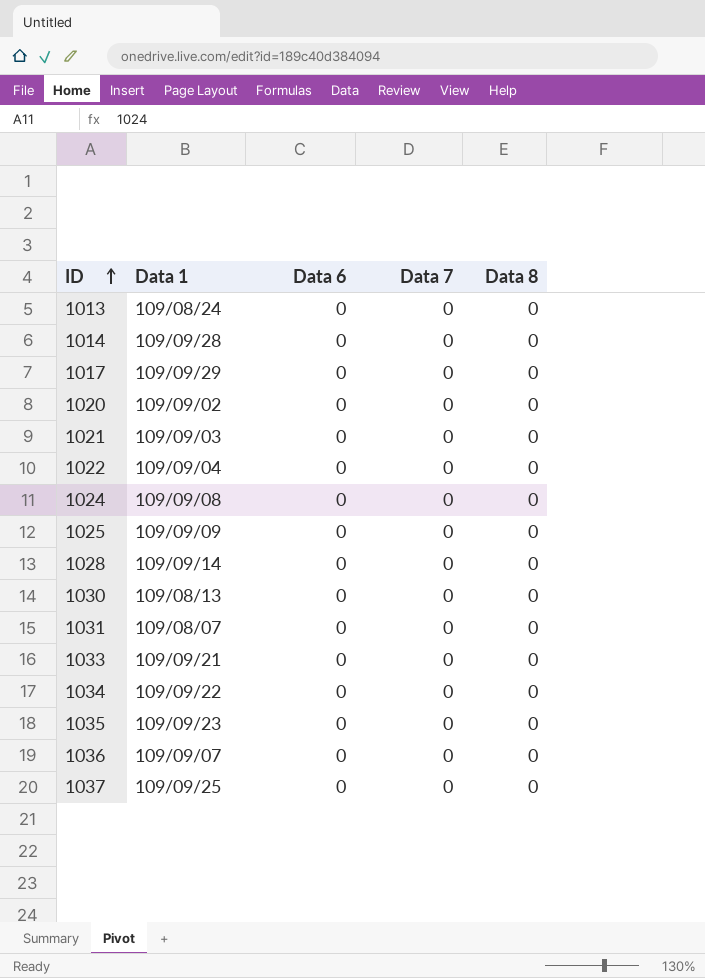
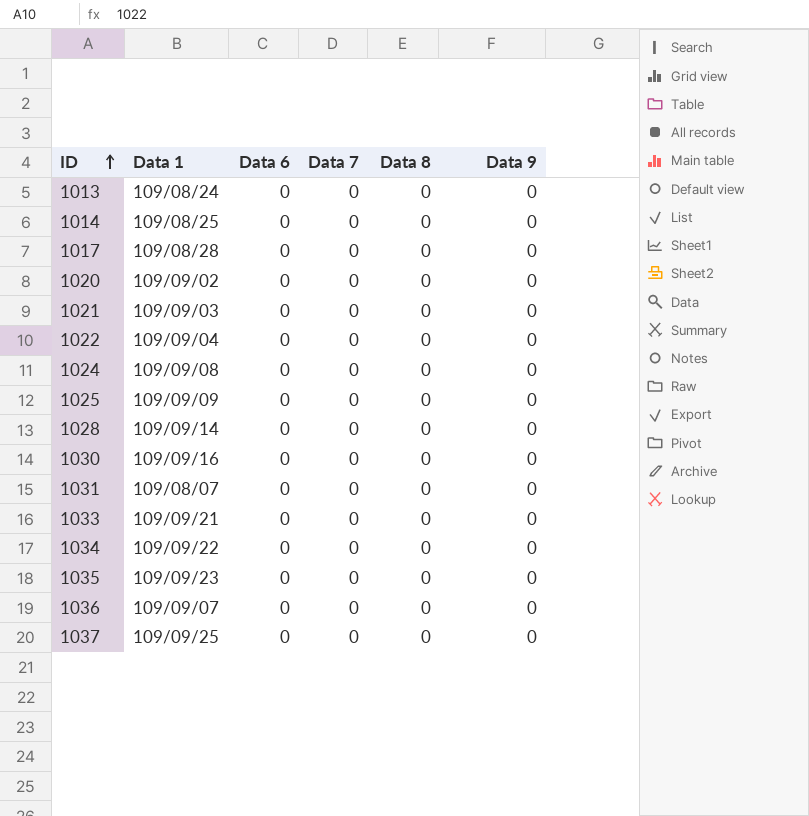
column Data 9 | position: none -> 6
1014 | Data 1: 109/09/28 -> 109/08/25
1017 | Data 1: 109/09/29 -> 109/08/28
1030 | Data 1: 109/08/13 -> 109/09/16

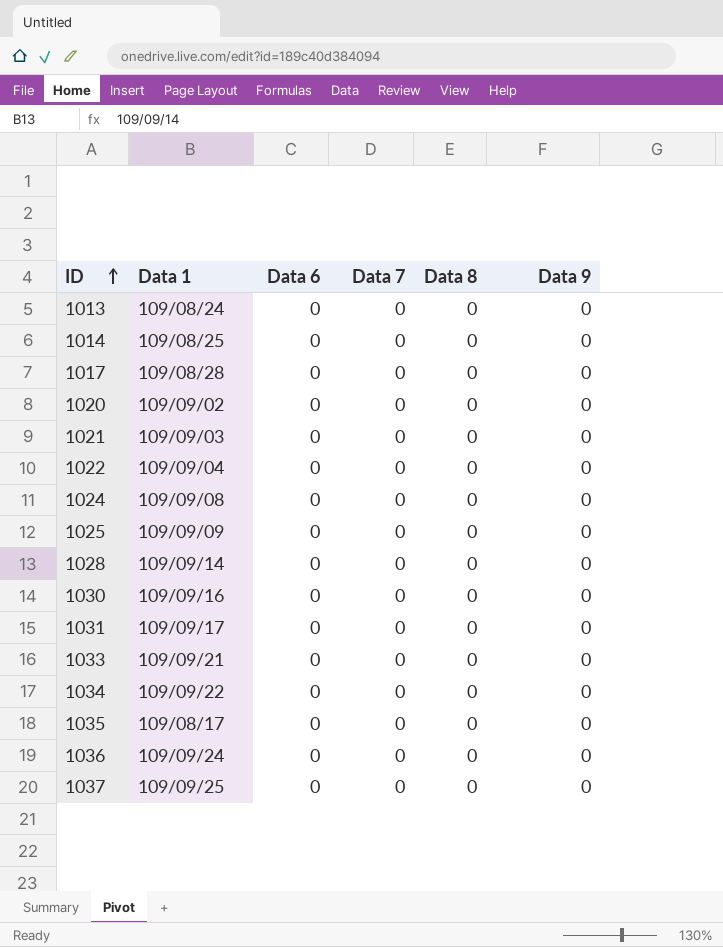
1031 | Data 1: 109/08/07 -> 109/09/17
1035 | Data 1: 109/09/23 -> 109/08/17
1036 | Data 1: 109/09/07 -> 109/09/24

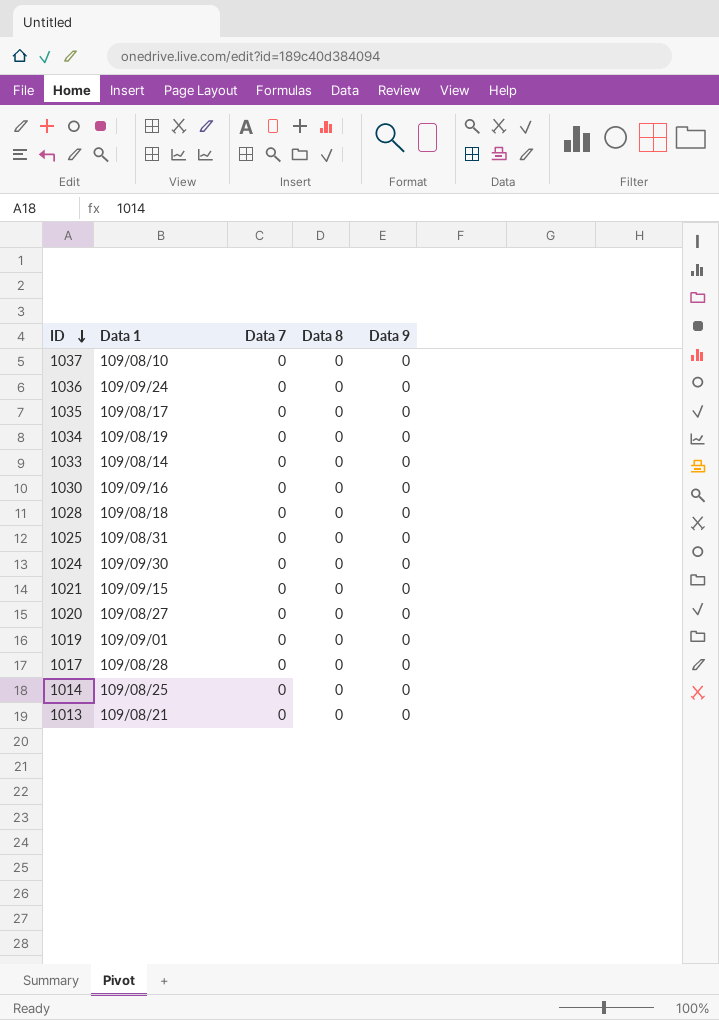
row order: ID ascending -> ID descending
column Data 6 | position: 3 -> none
row 1022: 109/09/04 | 0 | 0 | 0 | 0 -> none
row 1031: 109/09/17 | 0 | 0 | 0 | 0 -> none
1037 | Data 1: 109/09/25 -> 109/08/10
1034 | Data 1: 109/09/22 -> 109/08/19
1033 | Data 1: 109/09/21 -> 109/08/14
1028 | Data 1: 109/09/14 -> 109/08/18
1025 | Data 1: 109/09/09 -> 109/08/31
1024 | Data 1: 109/09/08 -> 109/09/30
1021 | Data 1: 109/09/03 -> 109/09/15
1020 | Data 1: 109/09/02 -> 109/08/27
row 1019: none -> 109/09/01 | 0 | 0 | 0
1013 | Data 1: 109/08/24 -> 109/08/21

